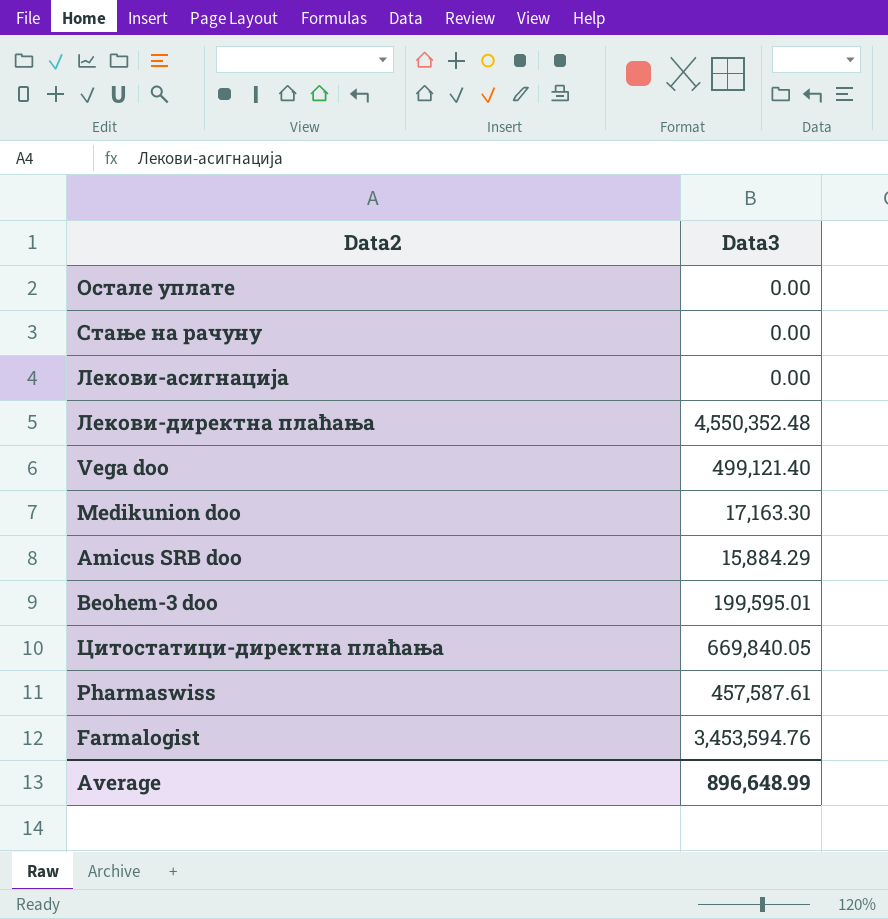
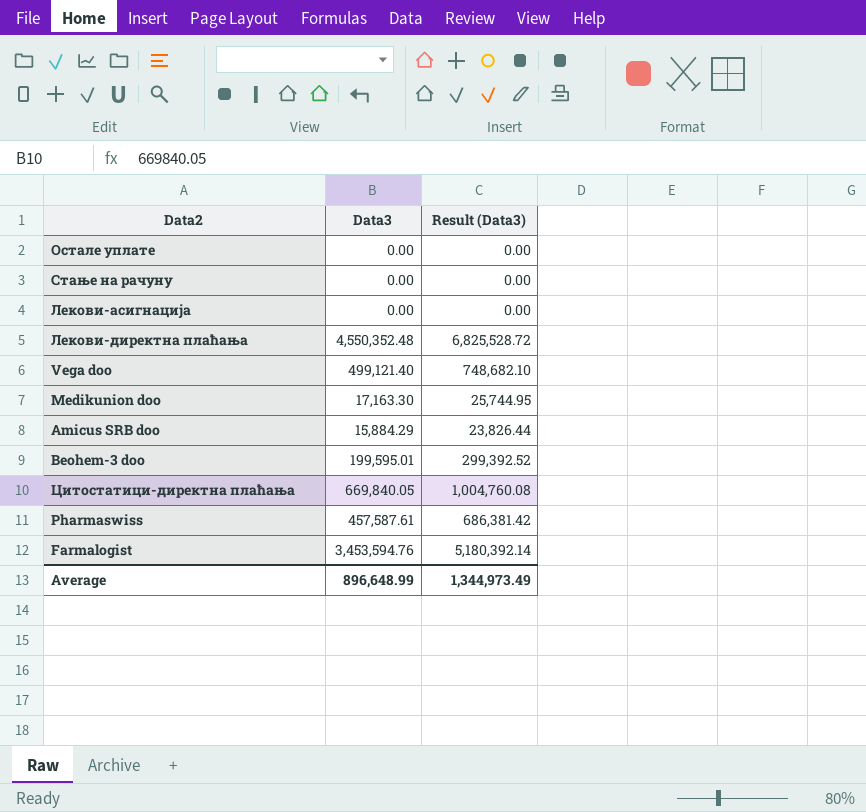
column Result (Data3) | formula: none -> [Data3] * 1.5

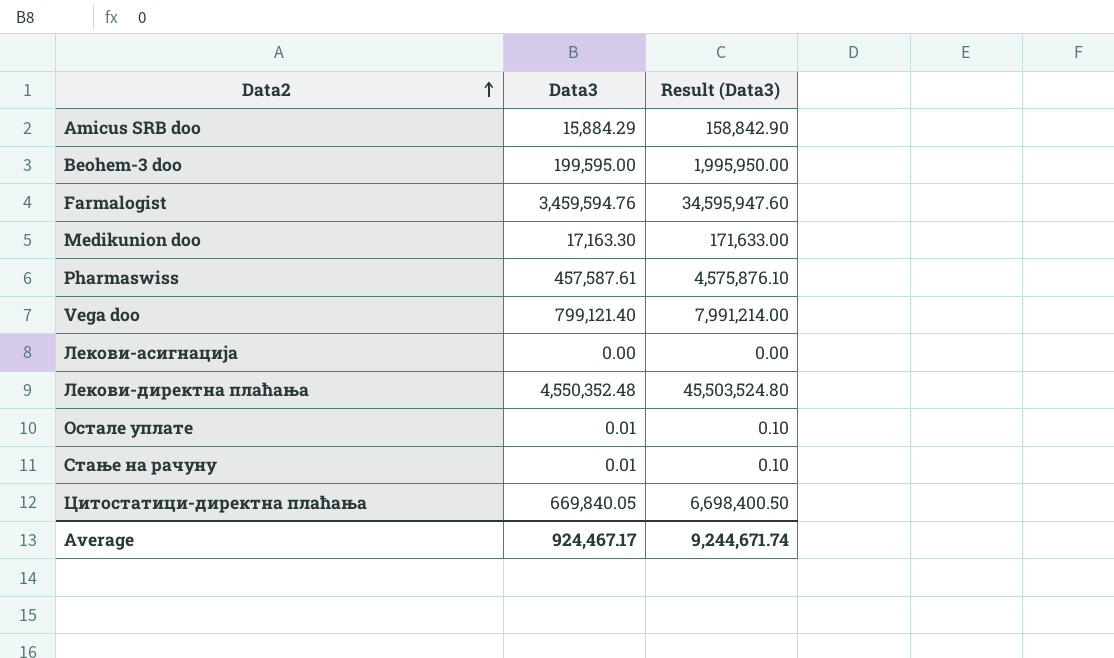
row order: none -> Data2 ascending
column Result (Data3) | formula: [Data3] * 1.5 -> [Data3] * 10
Beohem-3 doo | Data3: 199,595.01 -> 199,595.00
Farmalogist | Data3: 3,453,594.76 -> 3,459,594.76
Vega doo | Data3: 499,121.40 -> 799,121.40
Остале уплате | Data3: 0.00 -> 0.01
Стање на рачуну | Data3: 0.00 -> 0.01
Average | Data3: 896,648.99 -> 924,467.17
Average | Result (Data3): 1,344,973.49 -> 9,244,671.74

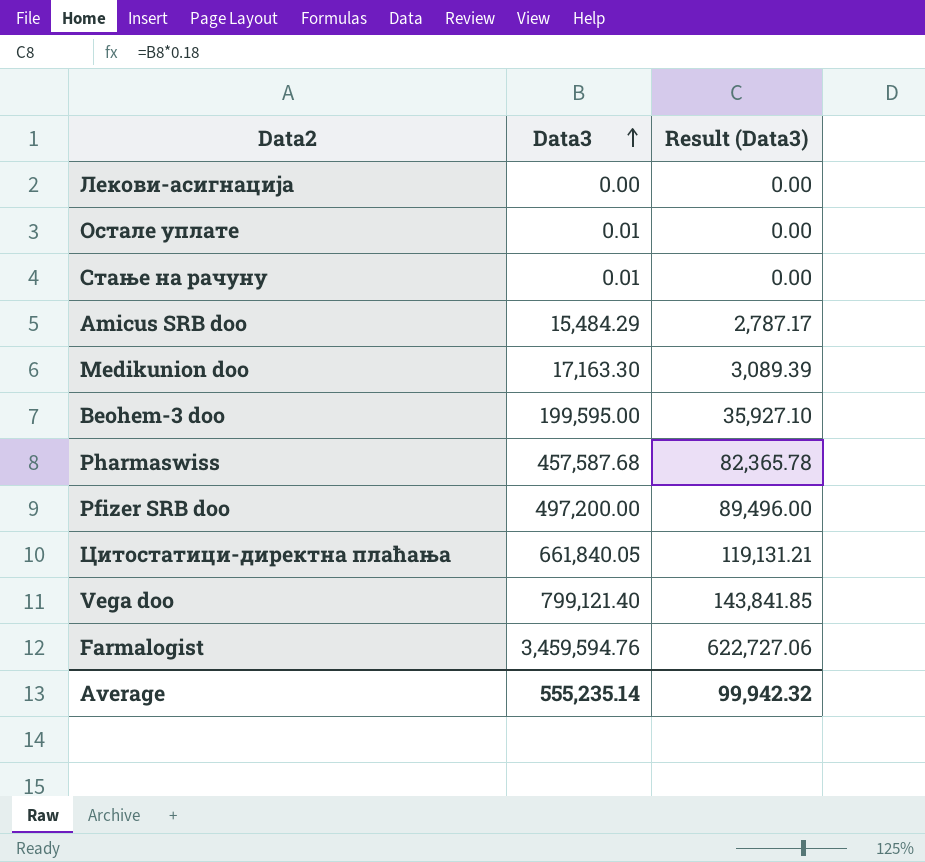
row order: Data2 ascending -> Data3 ascending
column Result (Data3) | formula: [Data3] * 10 -> [Data3] * 0.18
row Лекови-директна плаћања: 4,550,352.48 | 45,503,524.80 -> none
Amicus SRB doo | Data3: 15,884.29 -> 15,484.29
Pharmaswiss | Data3: 457,587.61 -> 457,587.68
row Pfizer SRB doo: none -> 497,200.00 | 89,496.00
Цитостатици-директна плаћања | Data3: 669,840.05 -> 661,840.05
Average | Data3: 924,467.17 -> 555,235.14
Average | Result (Data3): 9,244,671.74 -> 99,942.32

